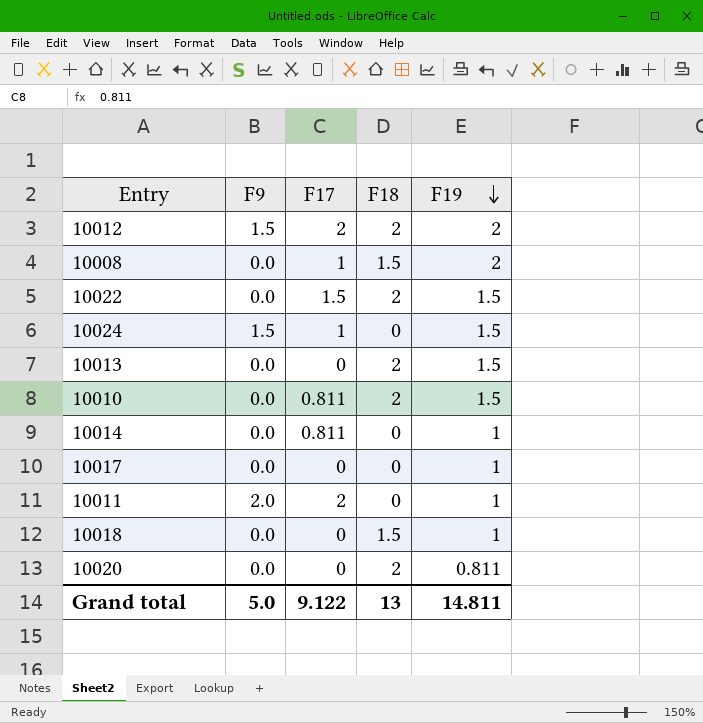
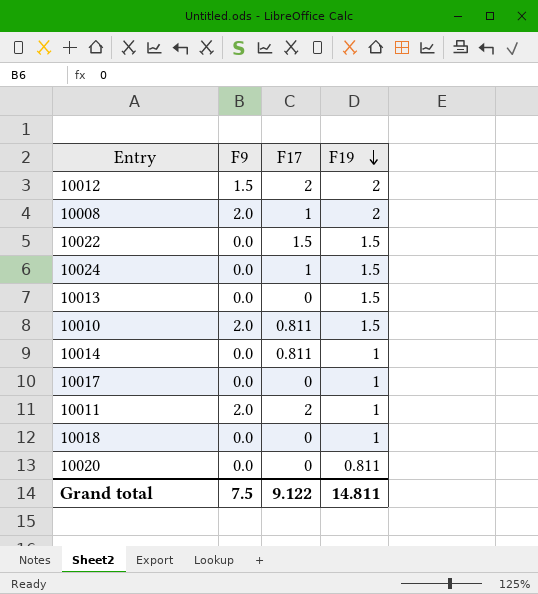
column F18 | position: 4 -> none
10008 | F9: 0.0 -> 2.0
10024 | F9: 1.5 -> 0.0
10010 | F9: 0.0 -> 2.0
Grand total | F9: 5.0 -> 7.5

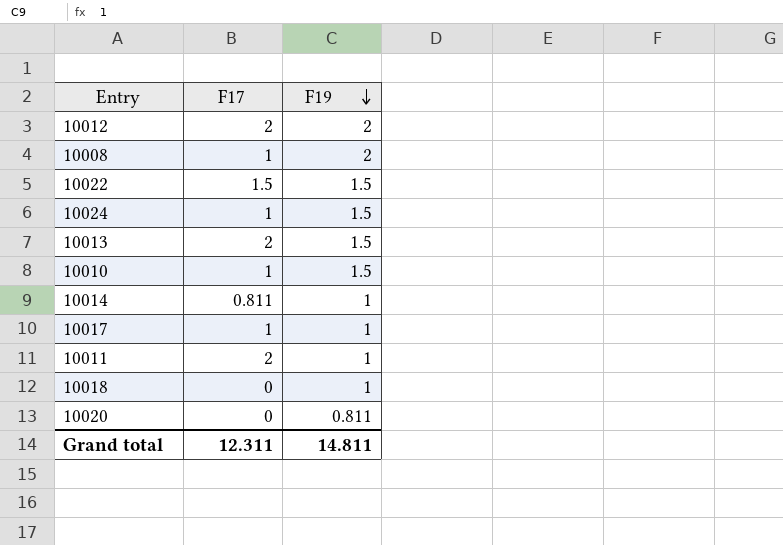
column F9 | position: 2 -> none
10013 | F17: 0 -> 2
10010 | F17: 0.811 -> 1
10017 | F17: 0 -> 1
Grand total | F17: 9.122 -> 12.311

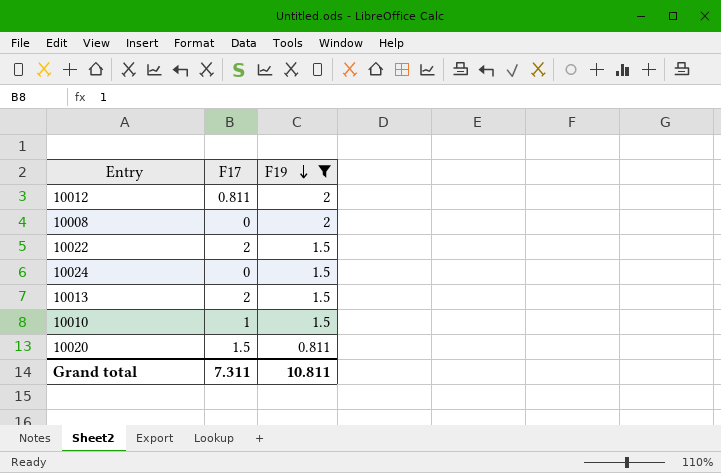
filter: none -> F19 != 1
10012 | F17: 2 -> 0.811
10008 | F17: 1 -> 0
10022 | F17: 1.5 -> 2
10024 | F17: 1 -> 0
10020 | F17: 0 -> 1.5
Grand total | F17: 12.311 -> 7.311
Grand total | F19: 14.811 -> 10.811

